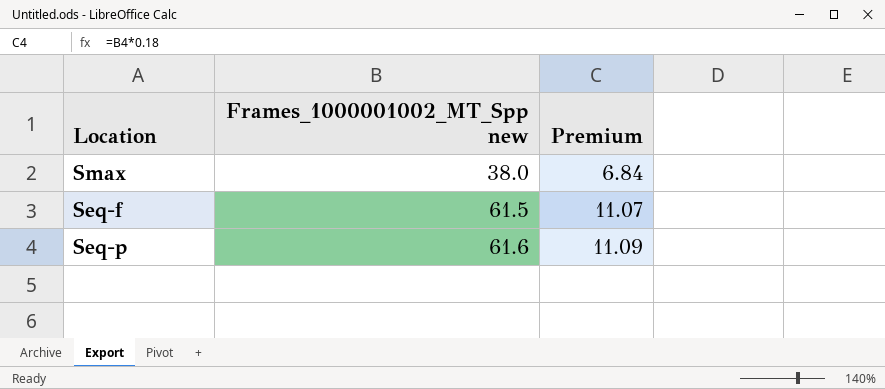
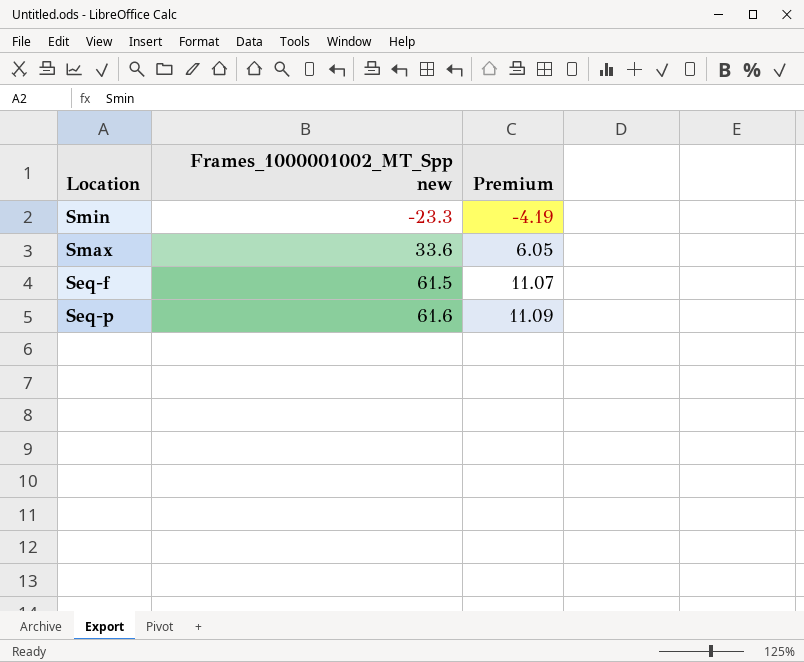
row Smin: none -> -23.3 | -4.19
Smax | Frames_1000001002_MT_Spp new: 38.0 -> 33.6
Smax | Premium: 6.84 -> 6.05

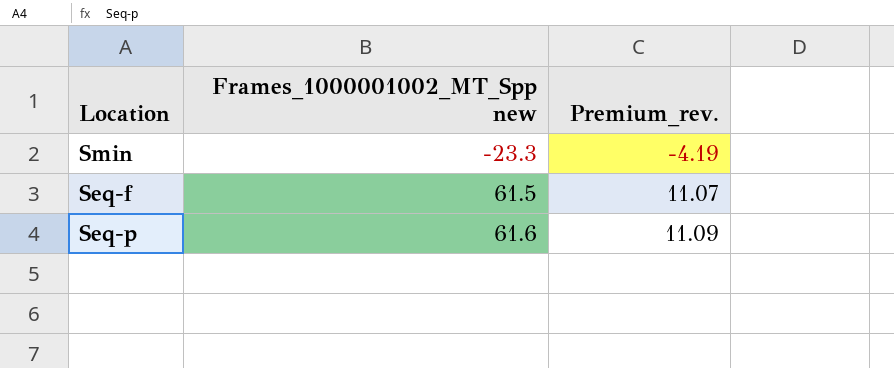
column name: Premium -> Premium_rev.
row Smax: 33.6 | 6.05 -> none

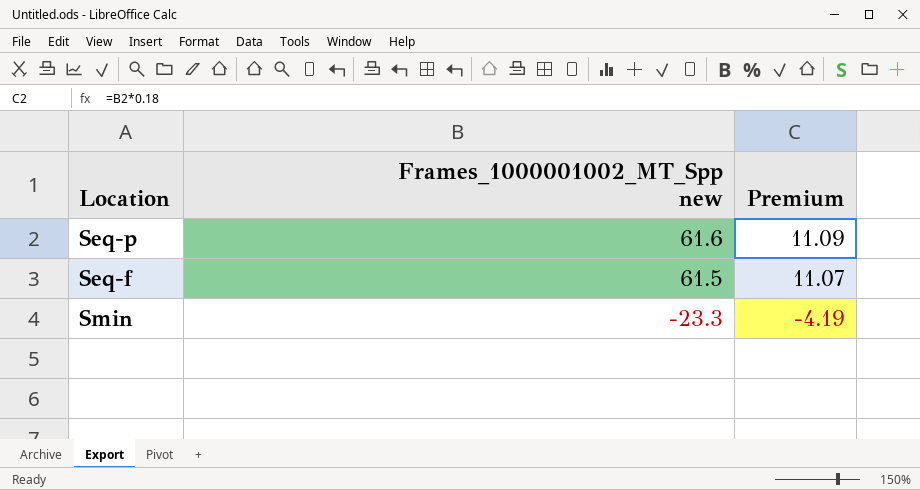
row order: Frames_1000001002_MT_Spp new ascending -> Frames_1000001002_MT_Spp new descending
column name: Premium_rev. -> Premium

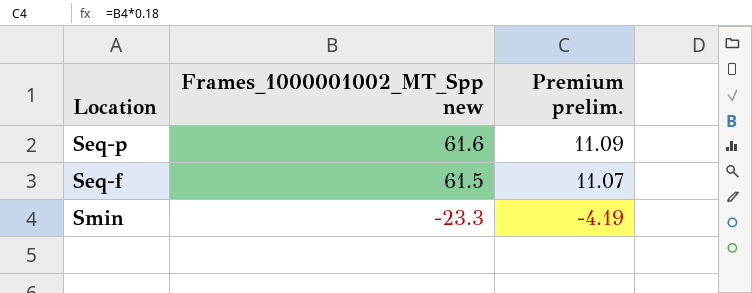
column name: Premium -> Premium prelim.

